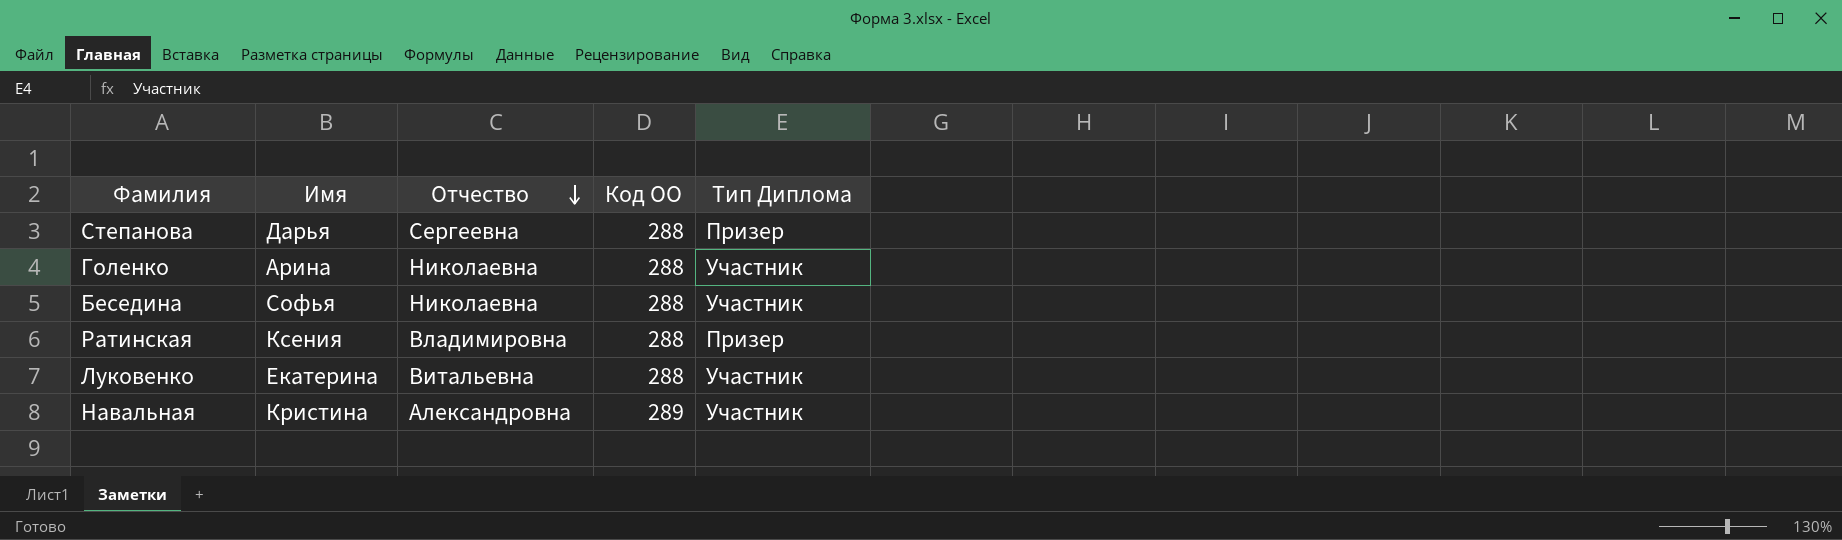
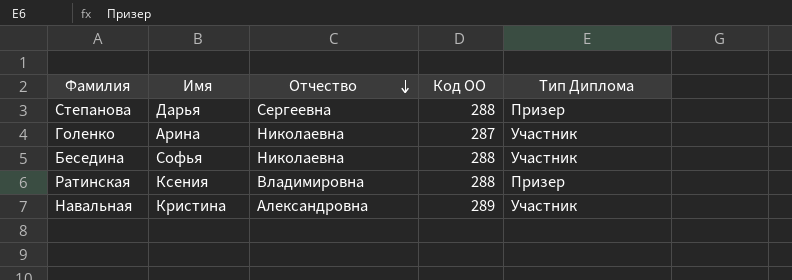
row Луковенко: Екатерина | Витальевна | 288 | Участник -> none
Голенко | Код ОО: 288 -> 287

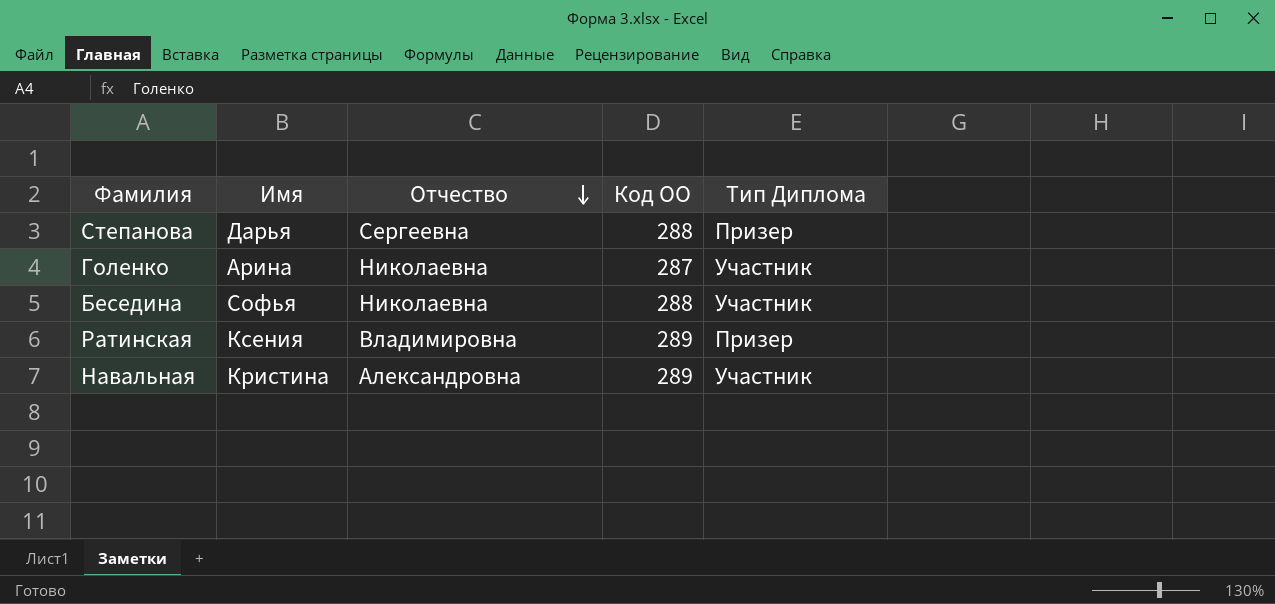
Ратинская | Код ОО: 288 -> 289

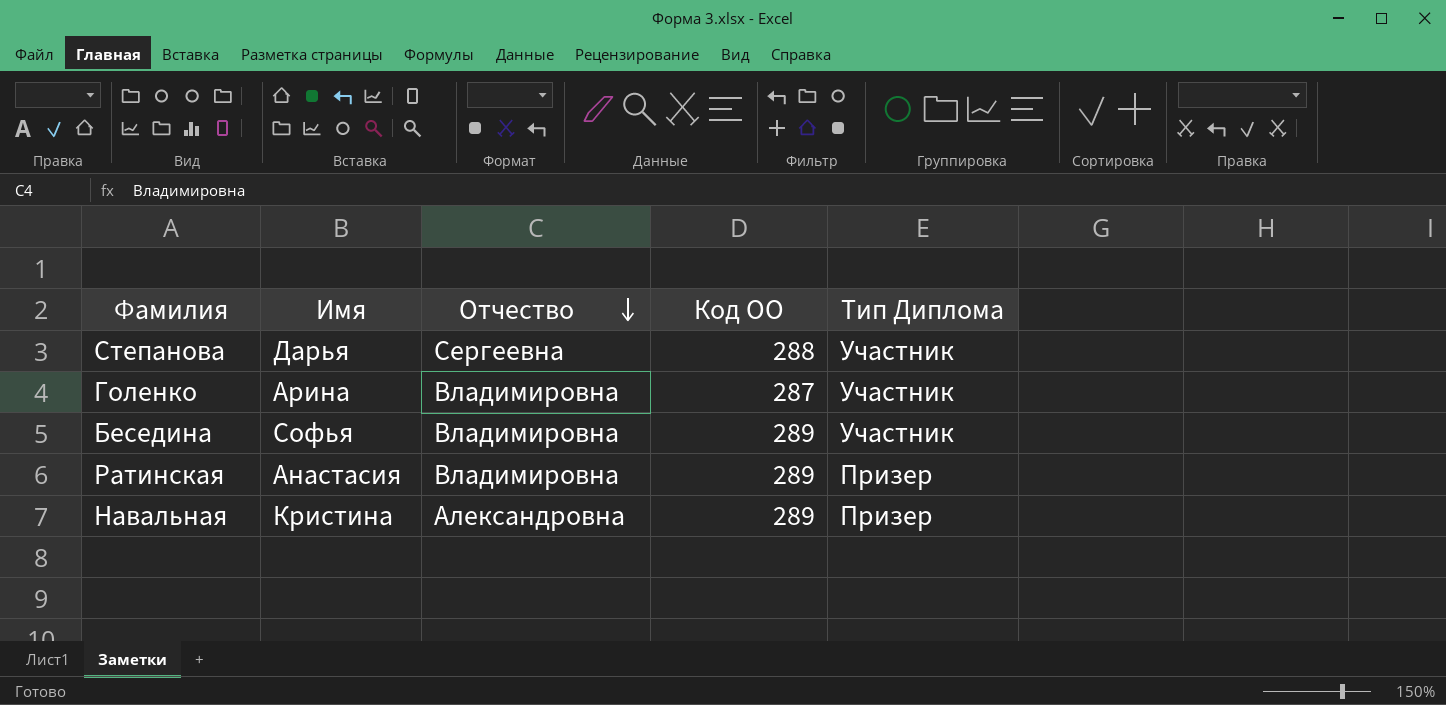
Степанова | Тип Диплома: Призер -> Участник
Голенко | Отчество: Николаевна -> Владимировна
Беседина | Отчество: Николаевна -> Владимировна
Беседина | Код ОО: 288 -> 289
Ратинская | Имя: Ксения -> Анастасия
Навальная | Тип Диплома: Участник -> Призер

